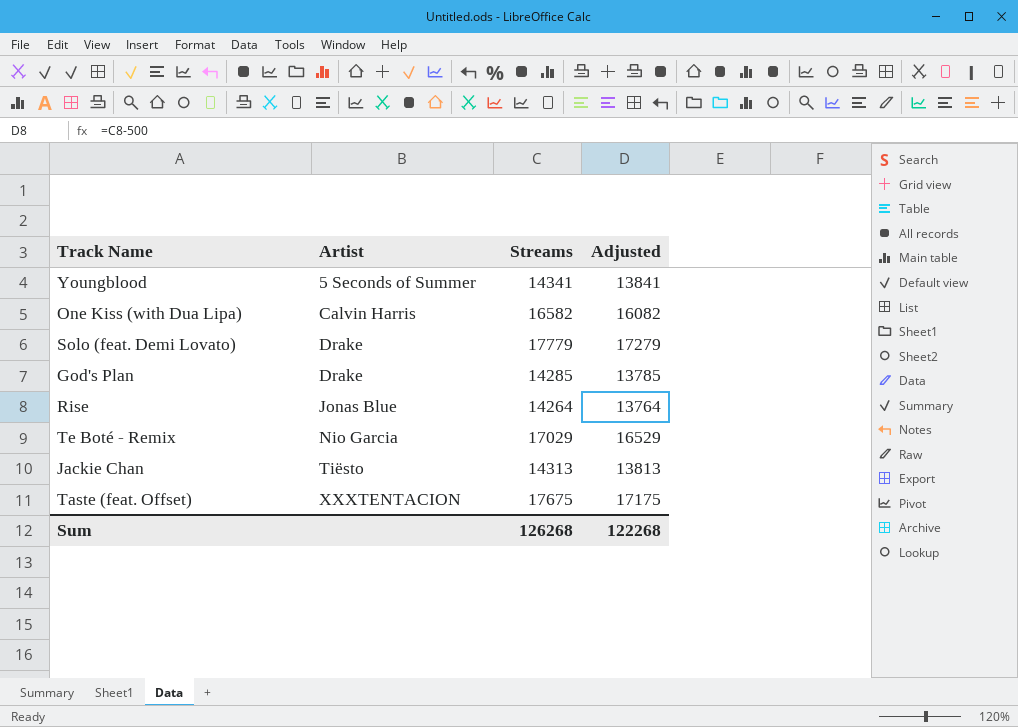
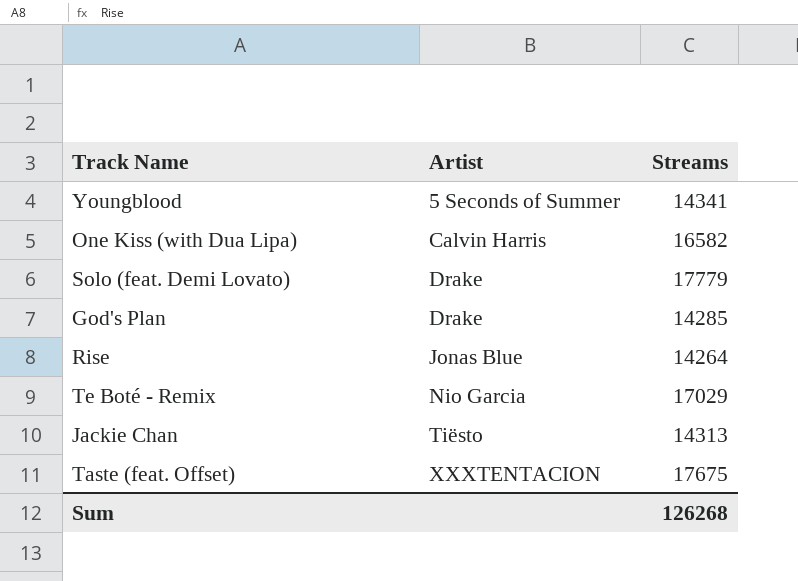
column Adjusted | formula: [Streams] - 500 -> none

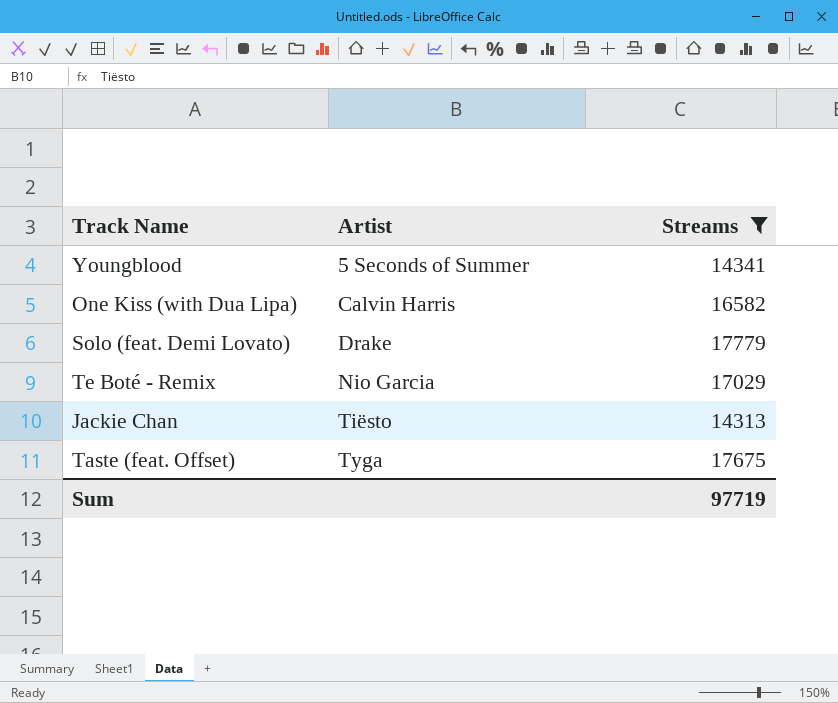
filter: none -> Streams >= 14313
Taste (feat. Offset) | Artist: XXXTENTACION -> Tyga
Sum | Streams: 126268 -> 97719

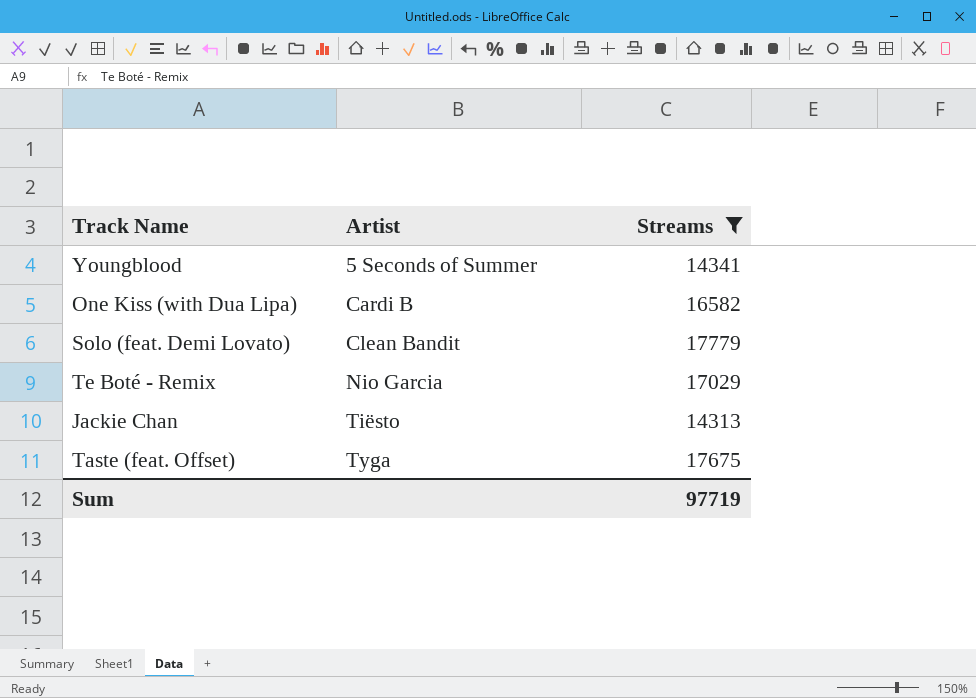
One Kiss (with Dua Lipa) | Artist: Calvin Harris -> Cardi B
Solo (feat. Demi Lovato) | Artist: Drake -> Clean Bandit

